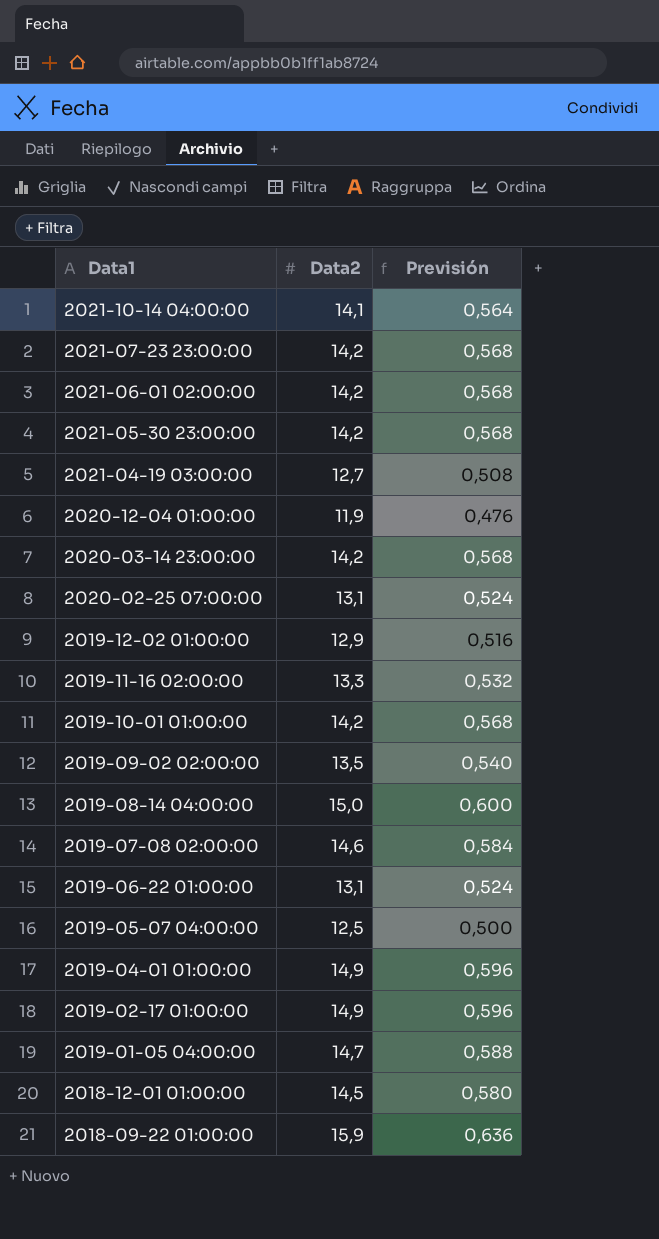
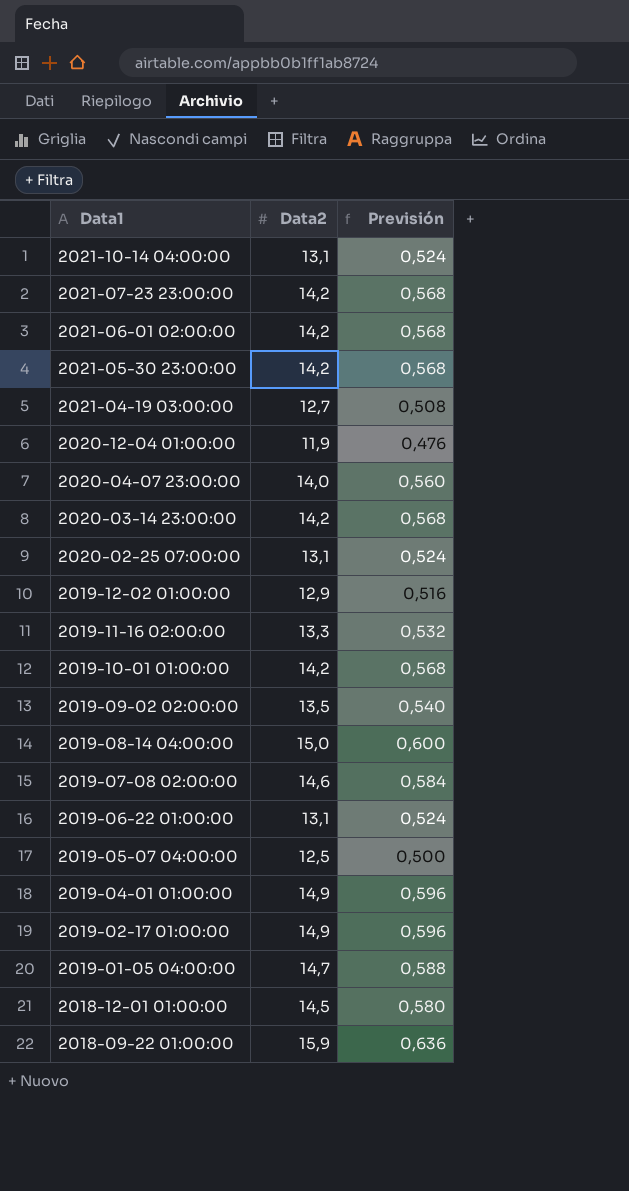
2021-10-14 04:00:00 | Data2: 14,1 -> 13,1
2021-10-14 04:00:00 | Previsión: 0,564 -> 0,524
row 2020-04-07 23:00:00: none -> 14,0 | 0,560

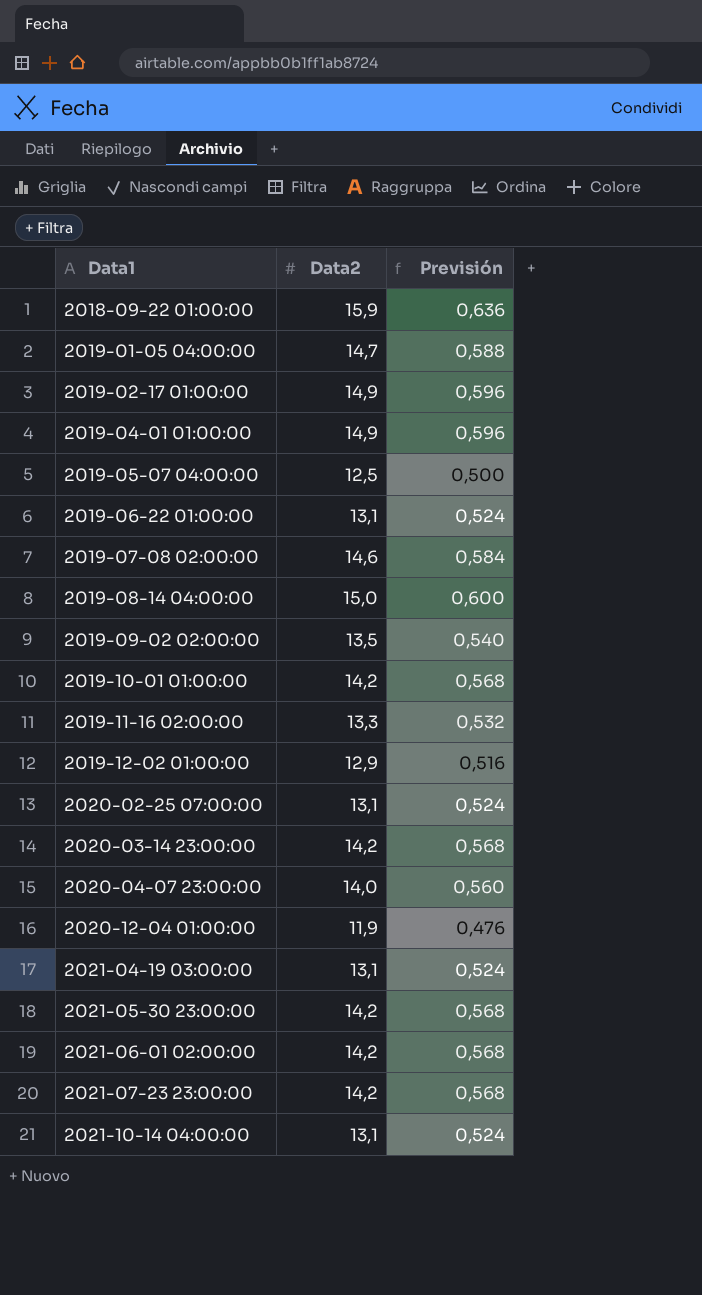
row order: Data1 descending -> Data1 ascending
row 2018-12-01 01:00:00: 14,5 | 0,580 -> none
2021-04-19 03:00:00 | Data2: 12,7 -> 13,1
2021-04-19 03:00:00 | Previsión: 0,508 -> 0,524

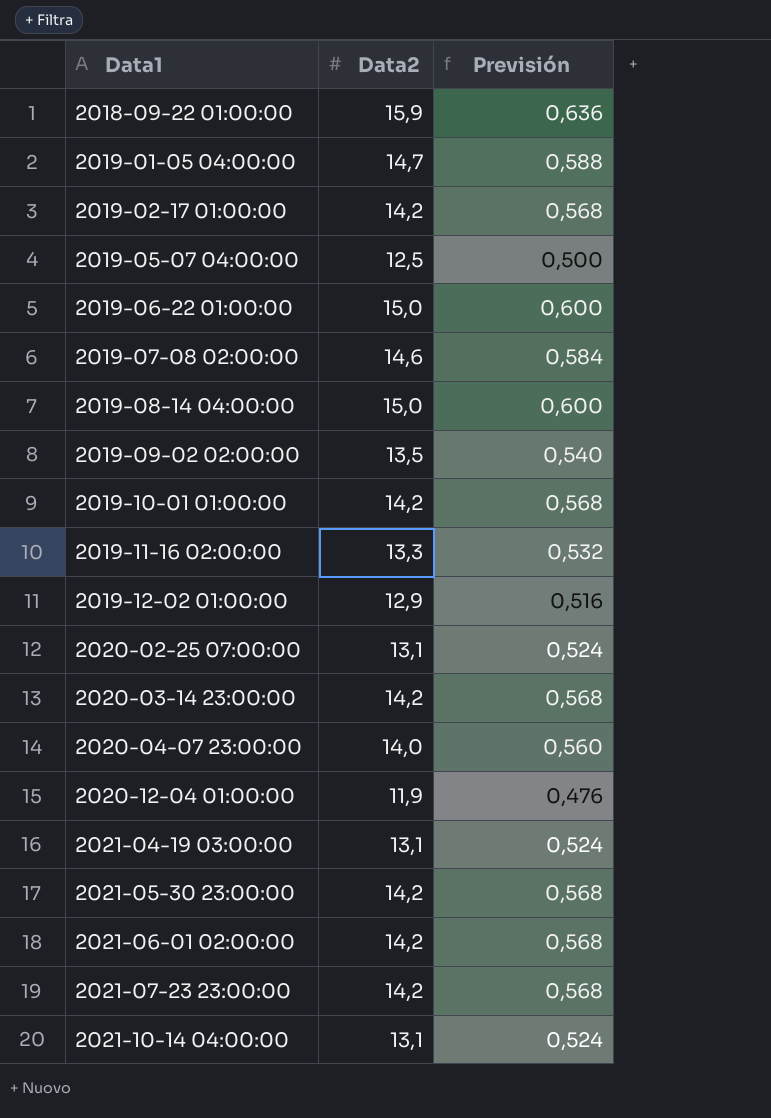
row 2019-04-01 01:00:00: 14,9 | 0,596 -> none
2019-02-17 01:00:00 | Data2: 14,9 -> 14,2
2019-02-17 01:00:00 | Previsión: 0,596 -> 0,568
2019-06-22 01:00:00 | Data2: 13,1 -> 15,0
2019-06-22 01:00:00 | Previsión: 0,524 -> 0,600

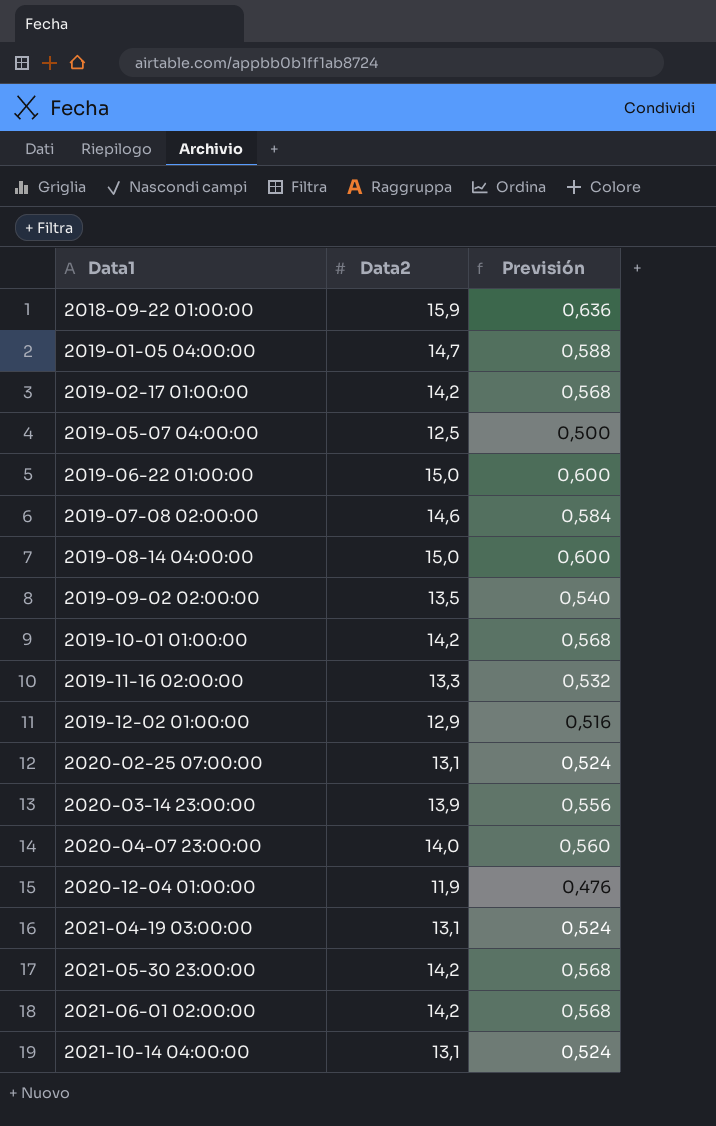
row 2021-07-23 23:00:00: 14,2 | 0,568 -> none
2020-03-14 23:00:00 | Data2: 14,2 -> 13,9
2020-03-14 23:00:00 | Previsión: 0,568 -> 0,556

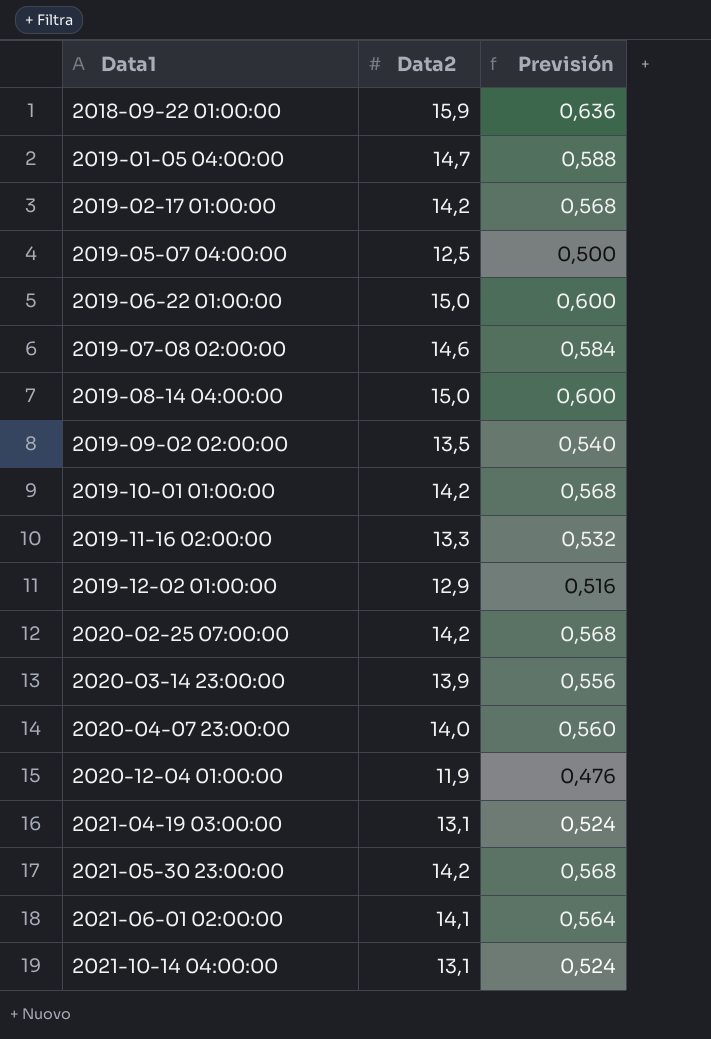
2020-02-25 07:00:00 | Data2: 13,1 -> 14,2
2020-02-25 07:00:00 | Previsión: 0,524 -> 0,568
2021-06-01 02:00:00 | Data2: 14,2 -> 14,1
2021-06-01 02:00:00 | Previsión: 0,568 -> 0,564

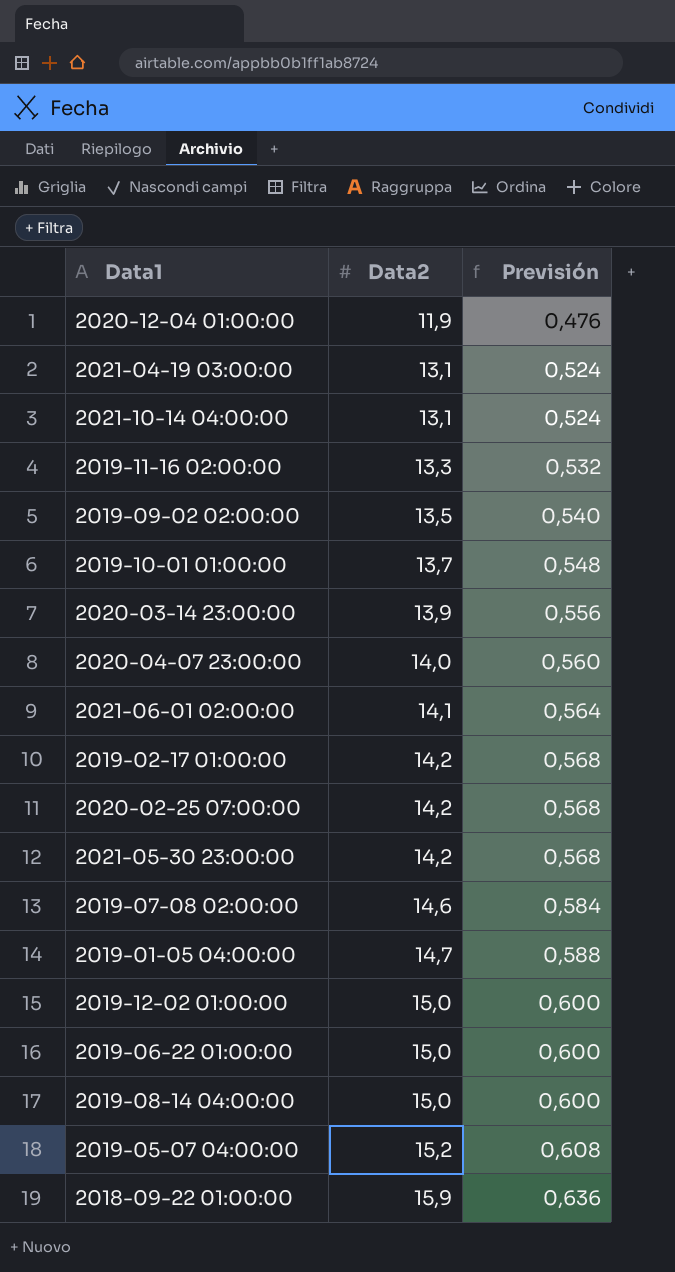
row order: Data1 ascending -> Data2 ascending
2019-10-01 01:00:00 | Data2: 14,2 -> 13,7
2019-10-01 01:00:00 | Previsión: 0,568 -> 0,548
2019-12-02 01:00:00 | Data2: 12,9 -> 15,0
2019-12-02 01:00:00 | Previsión: 0,516 -> 0,600
2019-05-07 04:00:00 | Data2: 12,5 -> 15,2
2019-05-07 04:00:00 | Previsión: 0,500 -> 0,608

